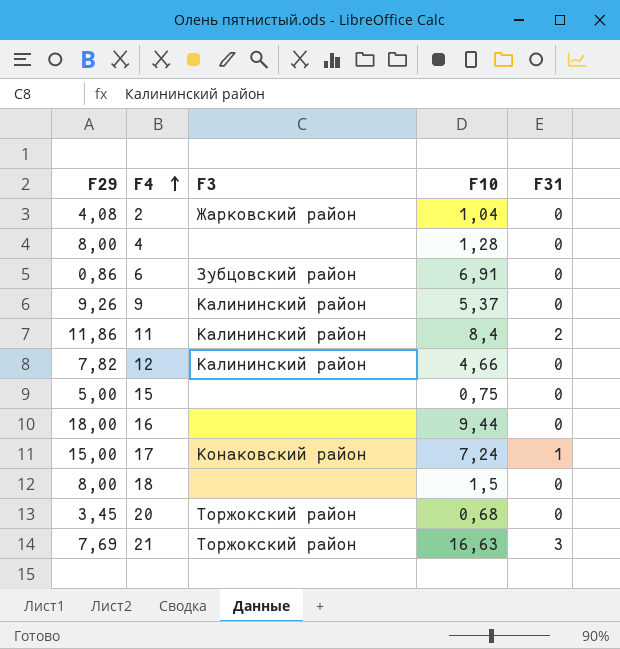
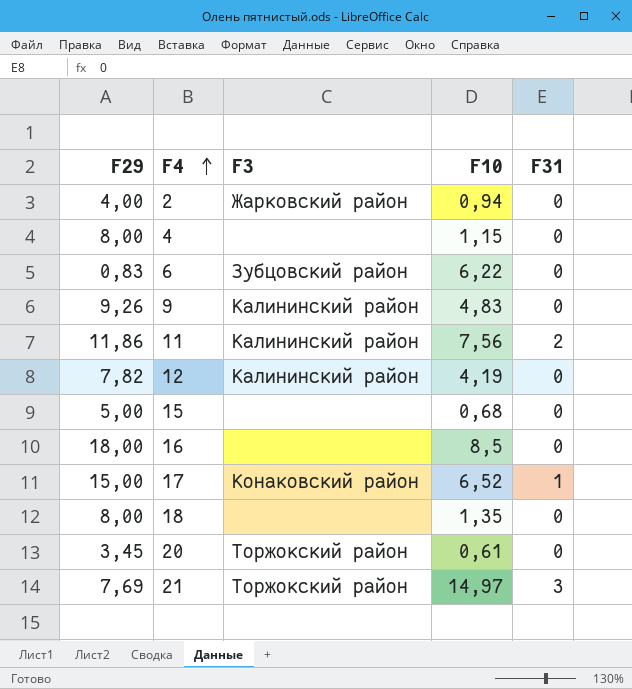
2 | F29: 4,08 -> 4,00
2 | F10: 1,04 -> 0,94
4 | F10: 1,28 -> 1,15
6 | F29: 0,86 -> 0,83
6 | F10: 6,91 -> 6,22
9 | F10: 5,37 -> 4,83
11 | F10: 8,4 -> 7,56
12 | F10: 4,66 -> 4,19
15 | F10: 0,75 -> 0,68
16 | F10: 9,44 -> 8,5
17 | F10: 7,24 -> 6,52
18 | F10: 1,5 -> 1,35
20 | F10: 0,68 -> 0,61
21 | F10: 16,63 -> 14,97

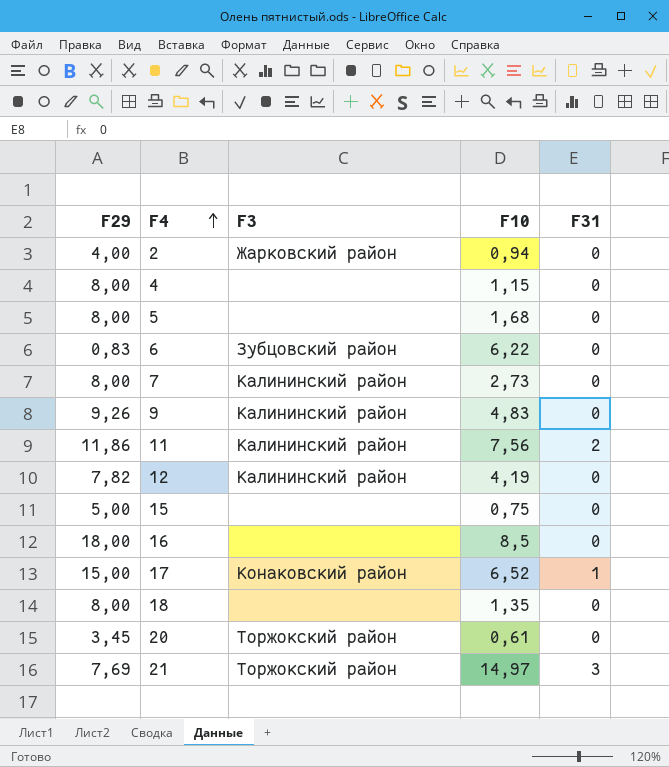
row 5: none -> 8,00 | none | 1,68 | 0
row 7: none -> 8,00 | Калининский район | 2,73 | 0
15 | F10: 0,68 -> 0,75

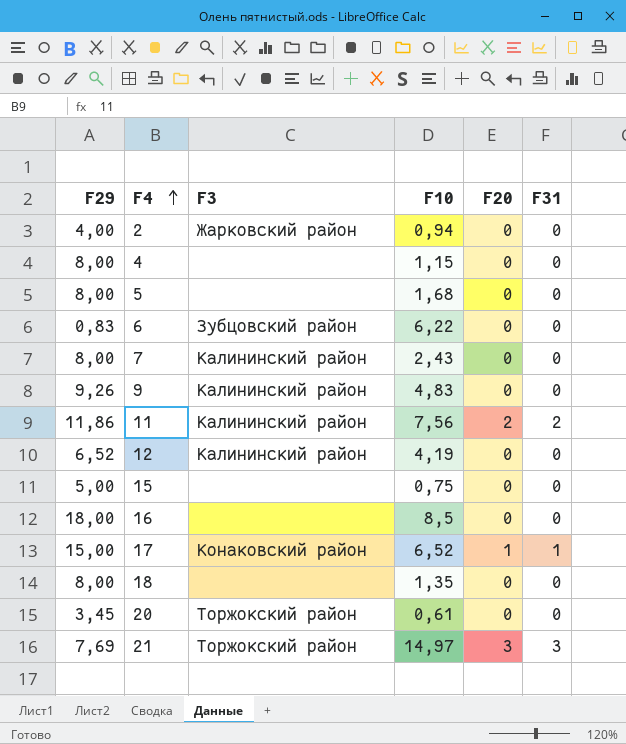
column F20 | position: none -> 5
7 | F10: 2,73 -> 2,43
12 | F29: 7,82 -> 6,52

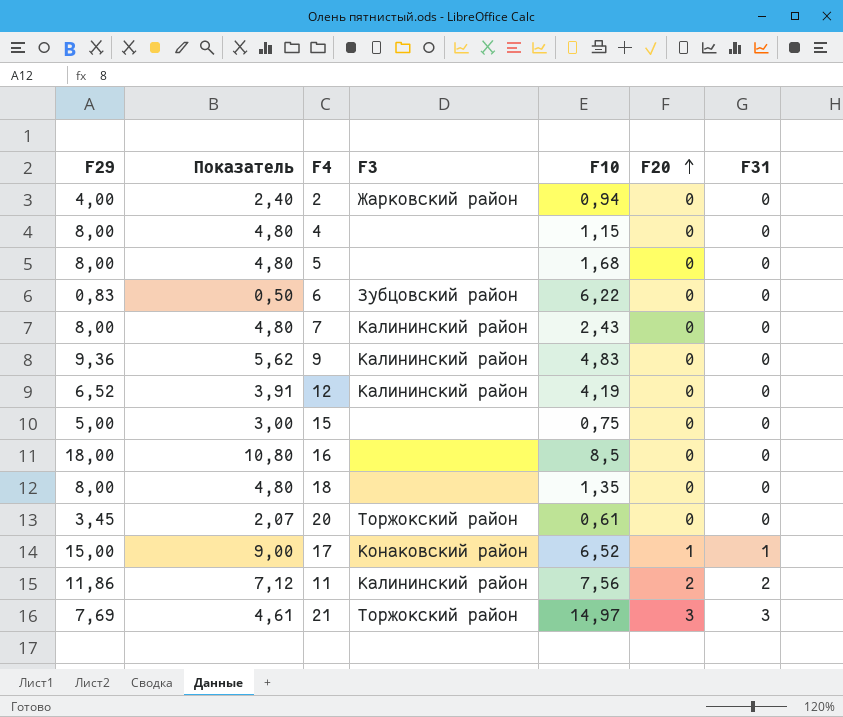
row order: F4 ascending -> F20 ascending
column Показатель | formula: none -> [F29] * 0,6
9 | F29: 9,26 -> 9,36

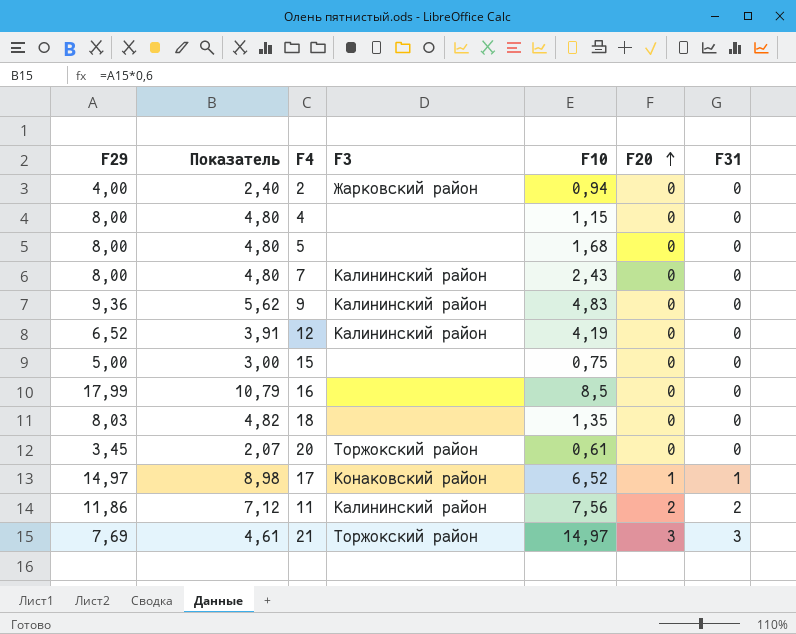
row 6: 0,83 | 0,50 | Зубцовский район | 6,22 | 0 | 0 -> none
16 | F29: 18,00 -> 17,99
16 | Показатель: 10,80 -> 10,79
18 | F29: 8,00 -> 8,03
18 | Показатель: 4,80 -> 4,82
17 | F29: 15,00 -> 14,97
17 | Показатель: 9,00 -> 8,98

